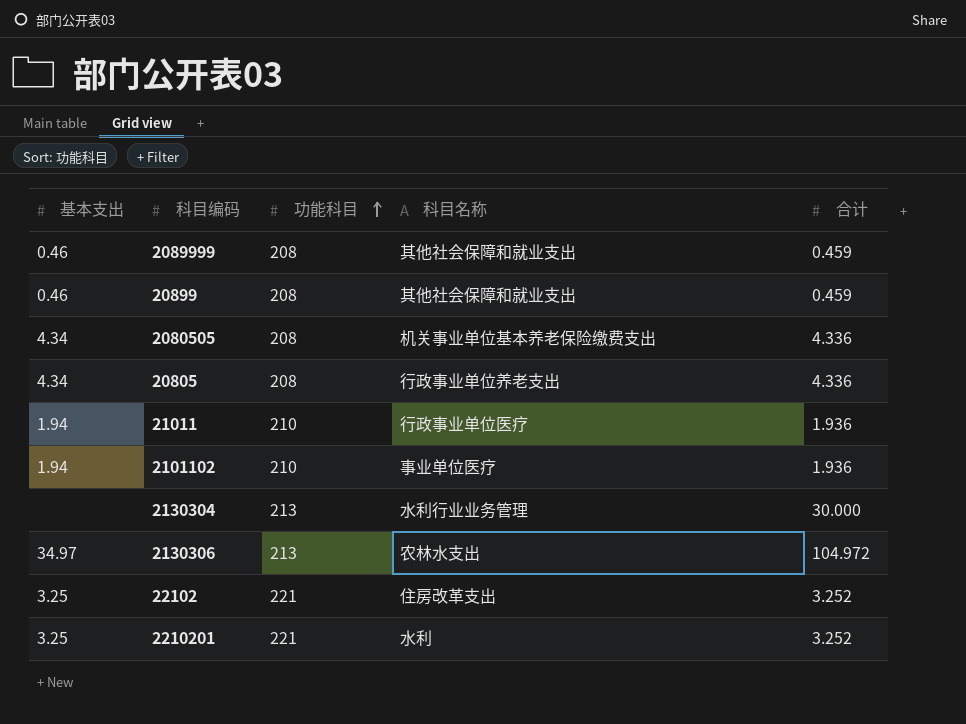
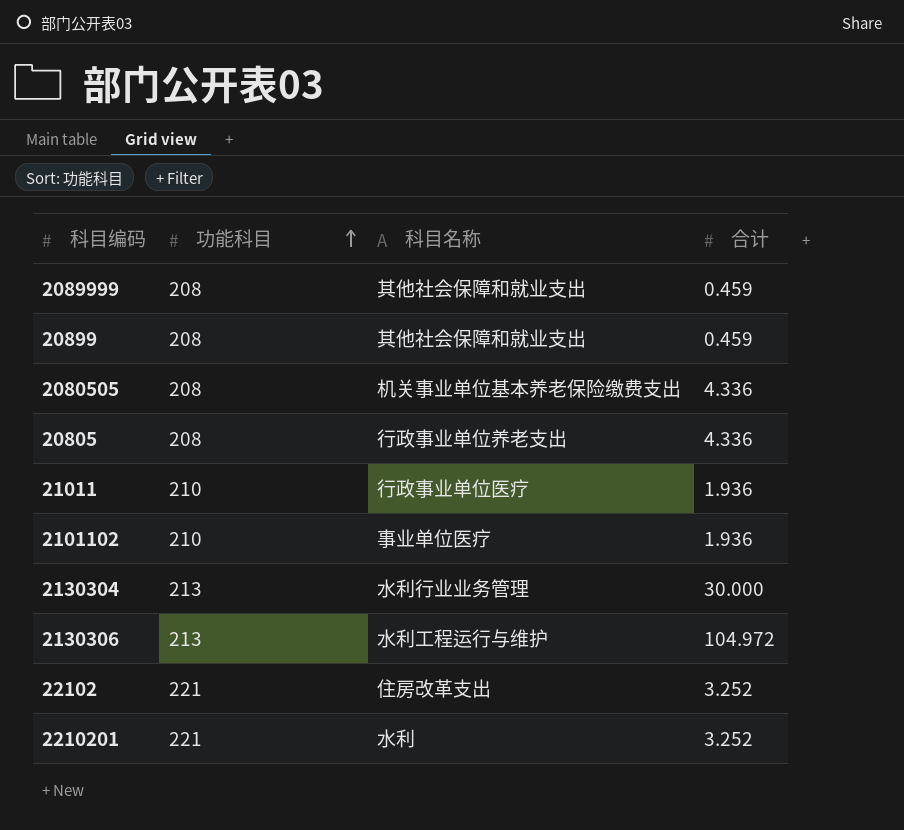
column 基本支出 | position: 1 -> none
2130306 | 科目名称: 农林水支出 -> 水利工程运行与维护

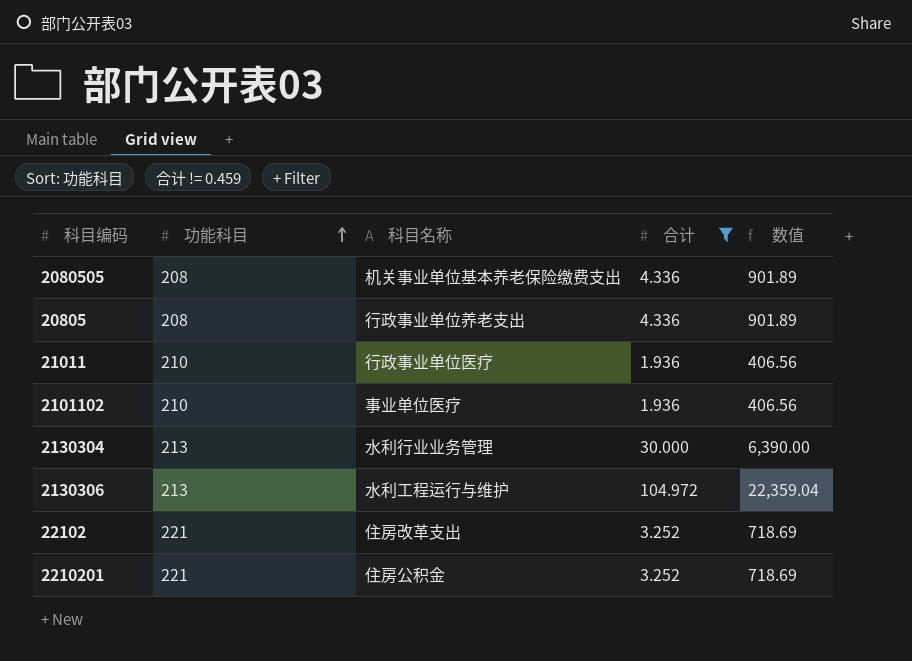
filter: none -> 合计 != 0.459
column 数值 | formula: none -> [功能科目] * [合计]
2210201 | 科目名称: 水利 -> 住房公积金

